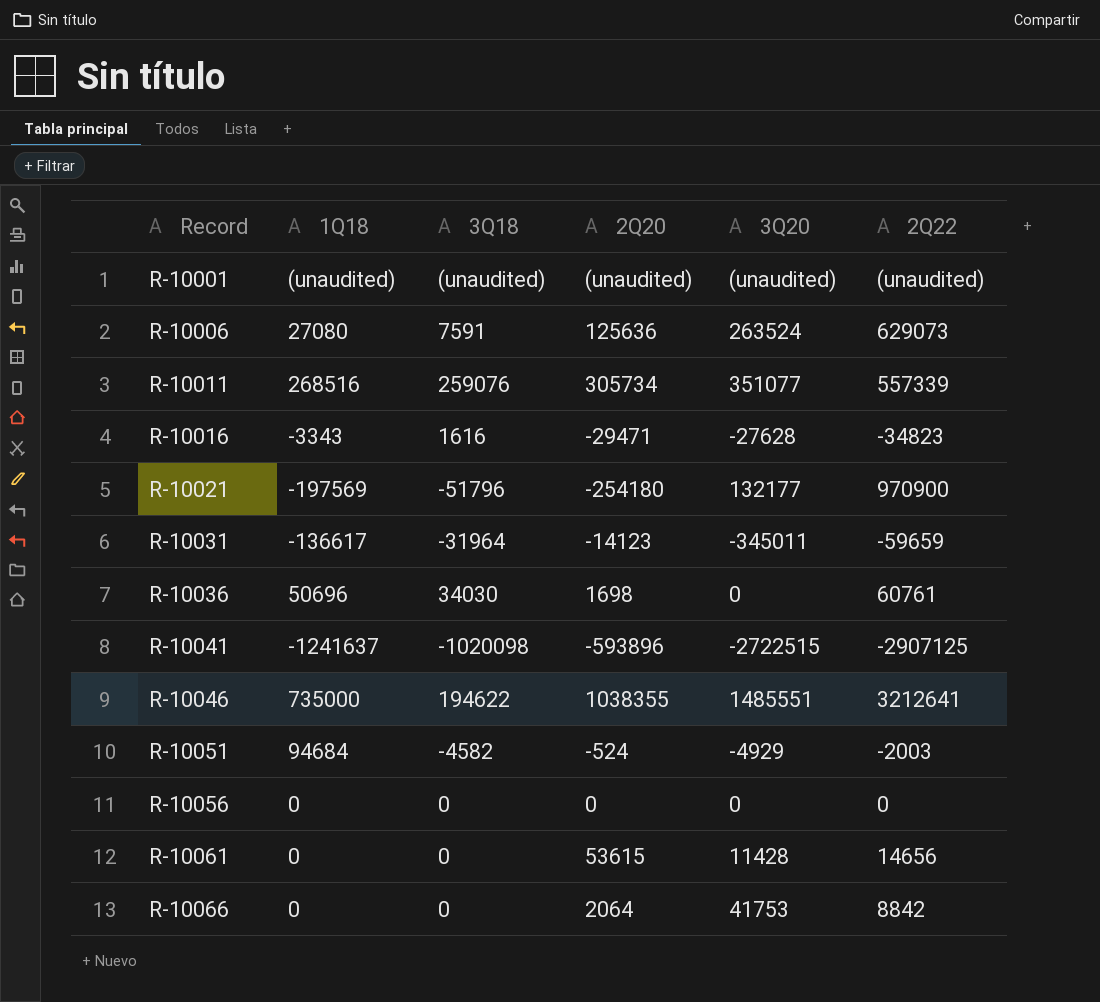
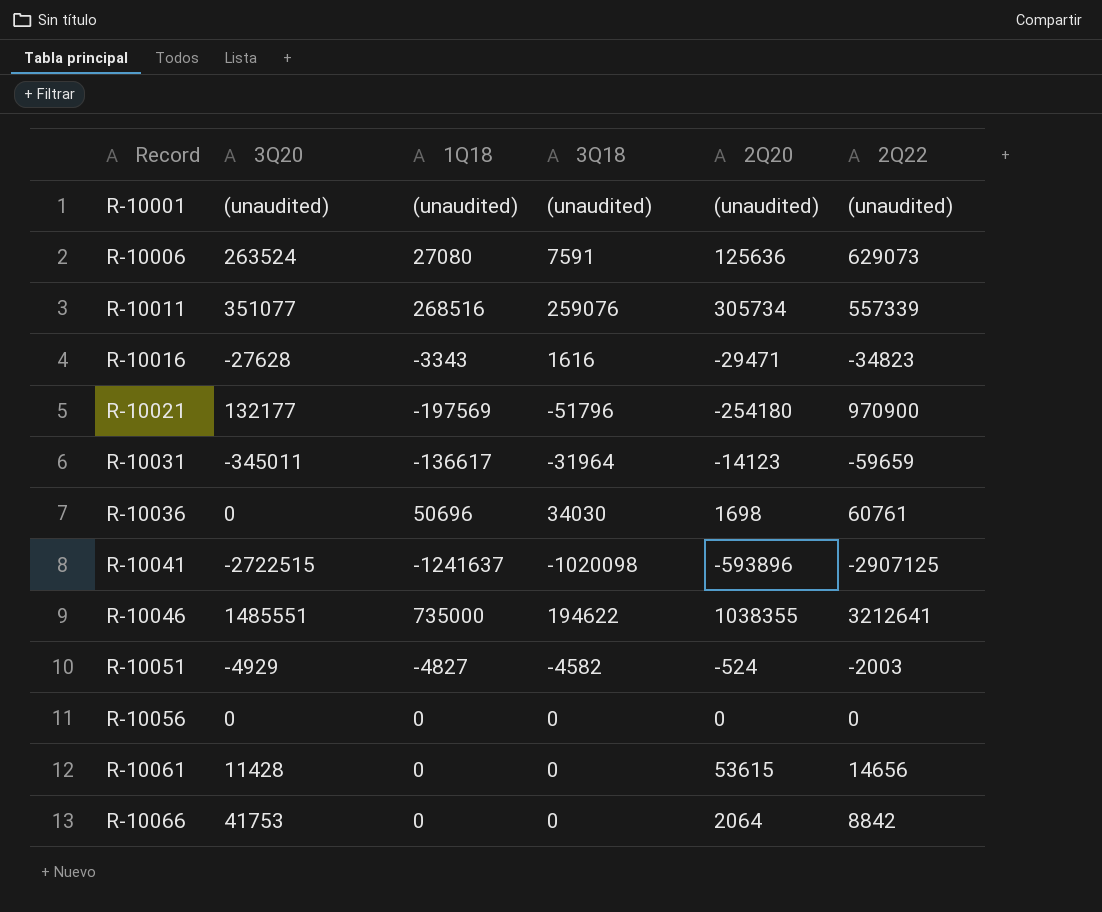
column 3Q20 | position: 5 -> 2
R-10051 | 1Q18: 94684 -> -4827

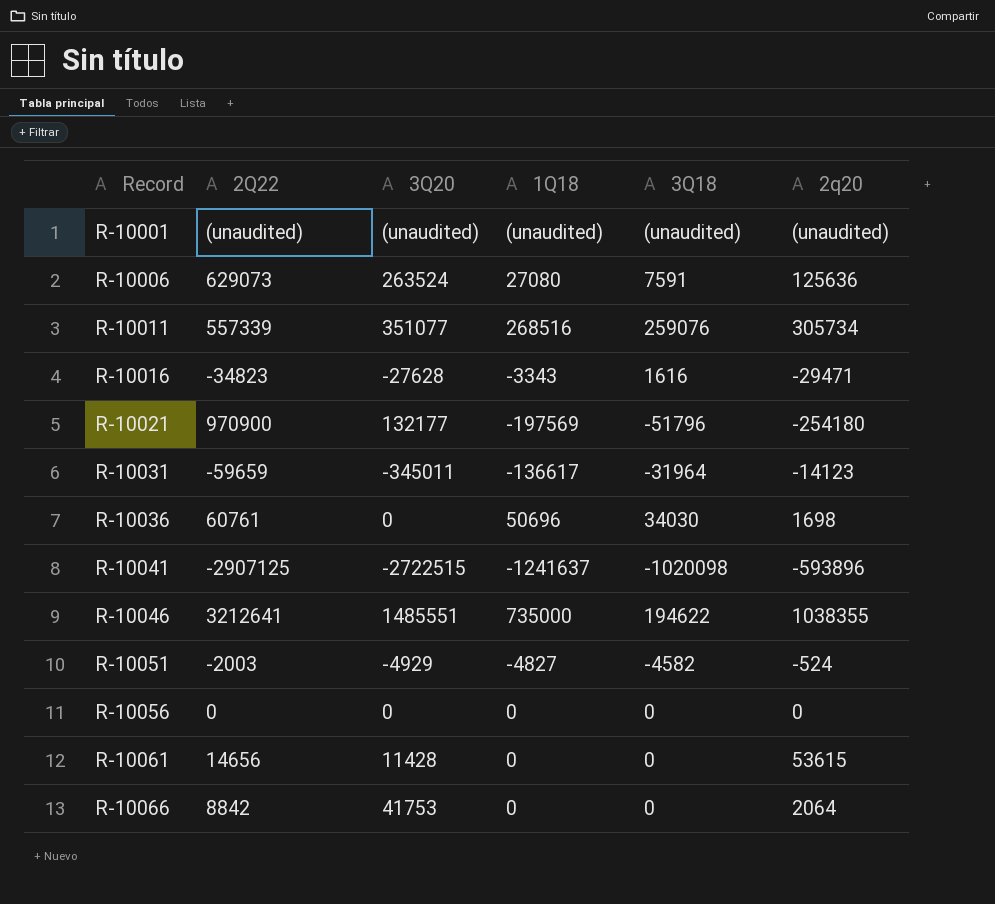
column 2Q22 | position: 6 -> 2
column name: 2Q20 -> 2q20

